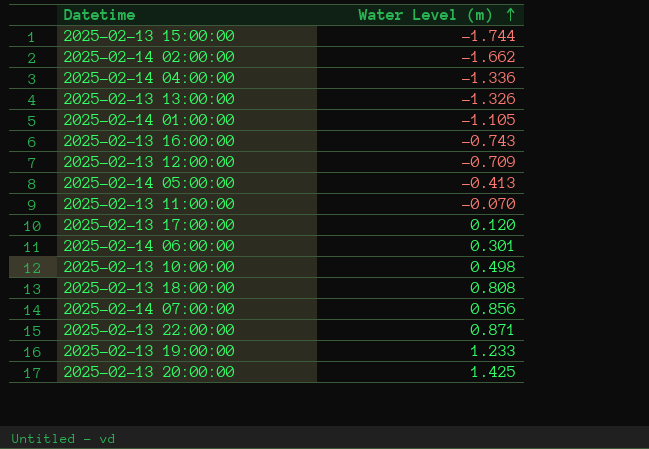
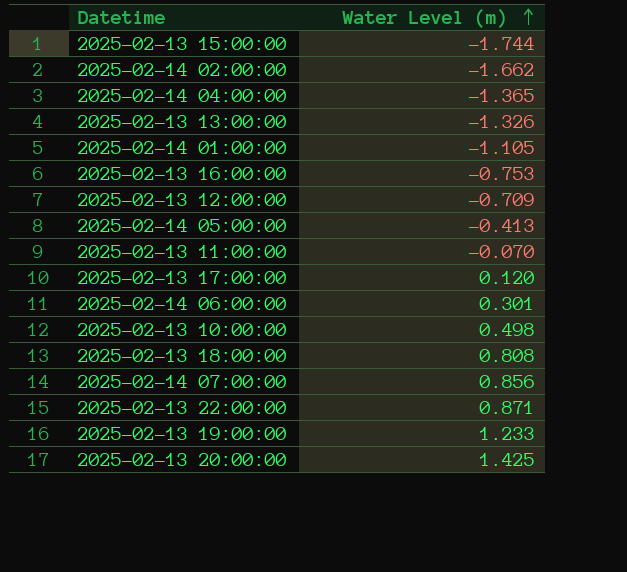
2025-02-14 04:00:00 | Water Level (m): -1.336 -> -1.365
2025-02-13 16:00:00 | Water Level (m): -0.743 -> -0.753

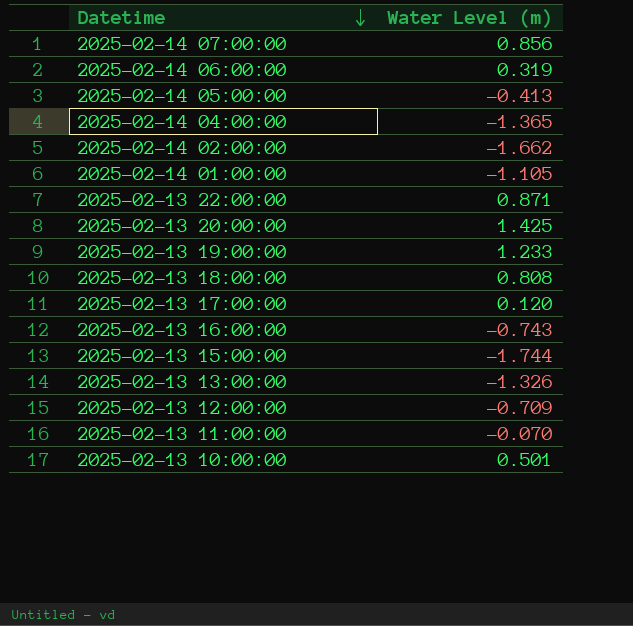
row order: Water Level (m) ascending -> Datetime descending
2025-02-14 06:00:00 | Water Level (m): 0.301 -> 0.319
2025-02-13 16:00:00 | Water Level (m): -0.753 -> -0.743
2025-02-13 10:00:00 | Water Level (m): 0.498 -> 0.501

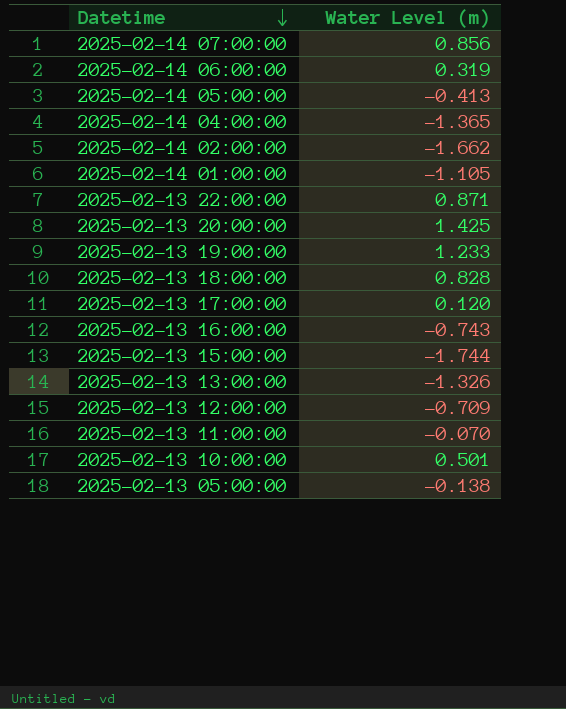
2025-02-13 18:00:00 | Water Level (m): 0.808 -> 0.828
row 2025-02-13 05:00:00: none -> -0.138

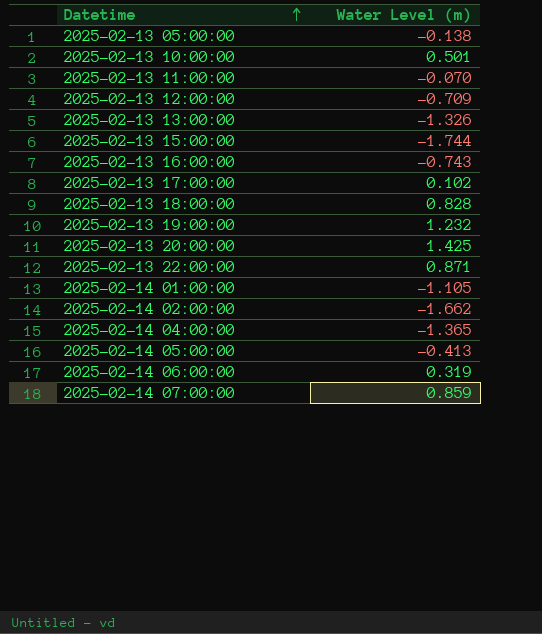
row order: Datetime descending -> Datetime ascending
2025-02-13 17:00:00 | Water Level (m): 0.120 -> 0.102
2025-02-13 19:00:00 | Water Level (m): 1.233 -> 1.232
2025-02-14 07:00:00 | Water Level (m): 0.856 -> 0.859

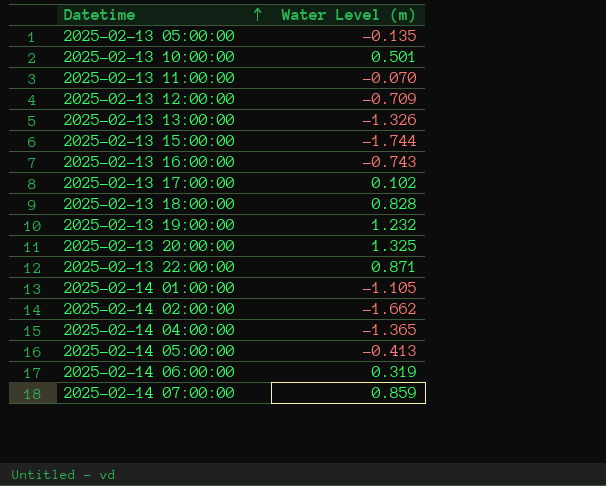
2025-02-13 05:00:00 | Water Level (m): -0.138 -> -0.135
2025-02-13 20:00:00 | Water Level (m): 1.425 -> 1.325

